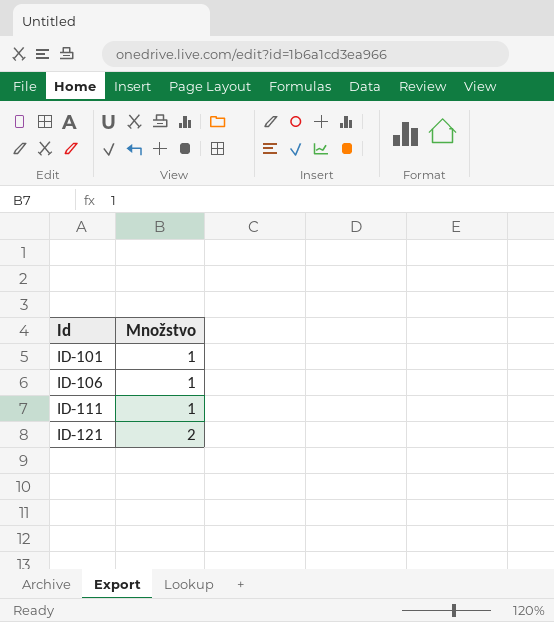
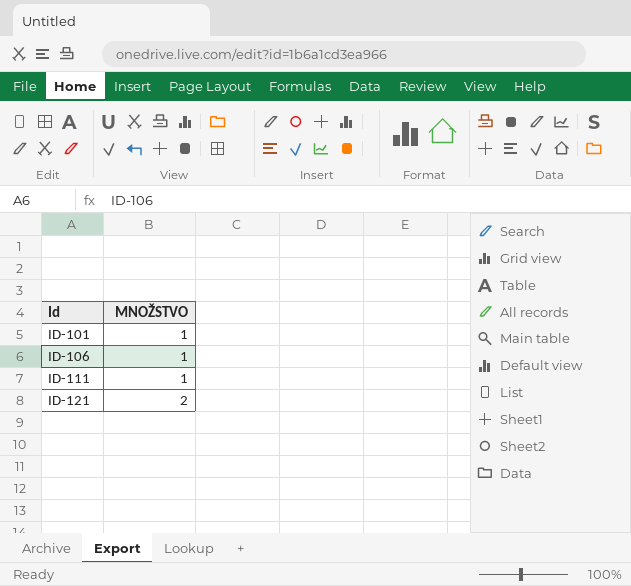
column name: Množstvo -> MNOŽSTVO

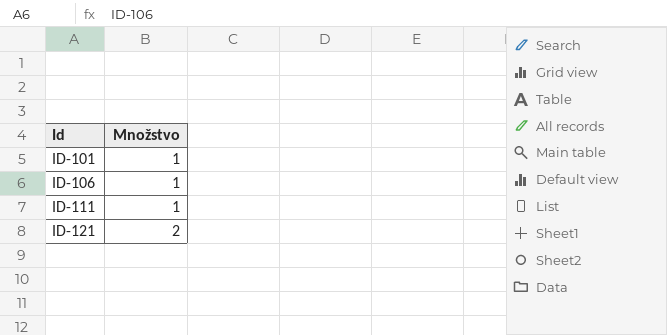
column name: MNOŽSTVO -> Množstvo

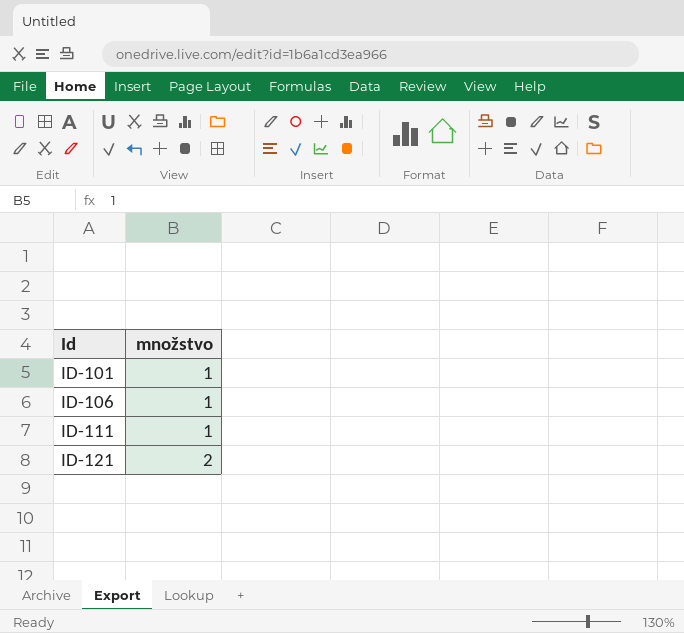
column name: Množstvo -> množstvo

